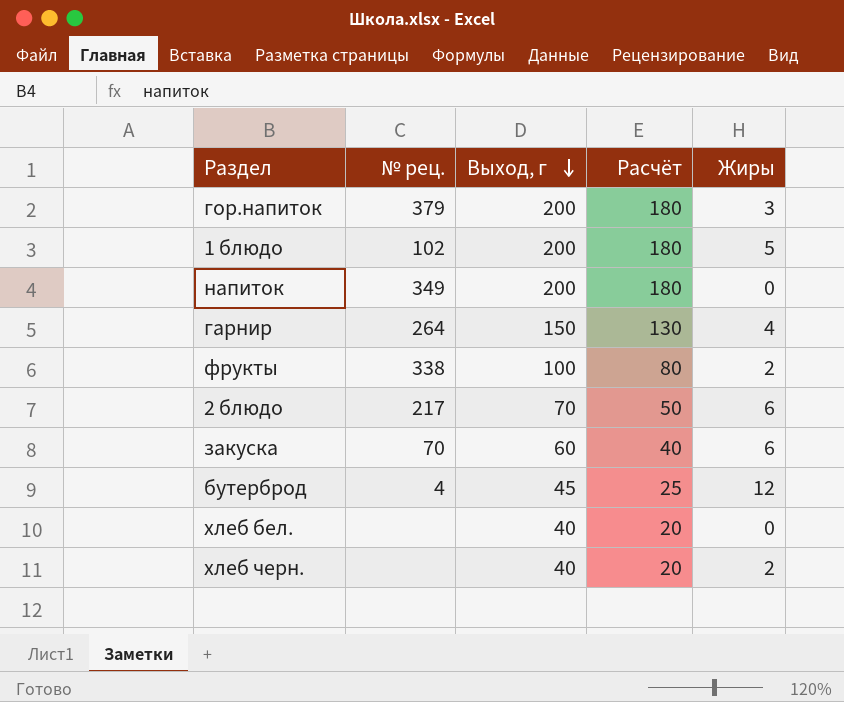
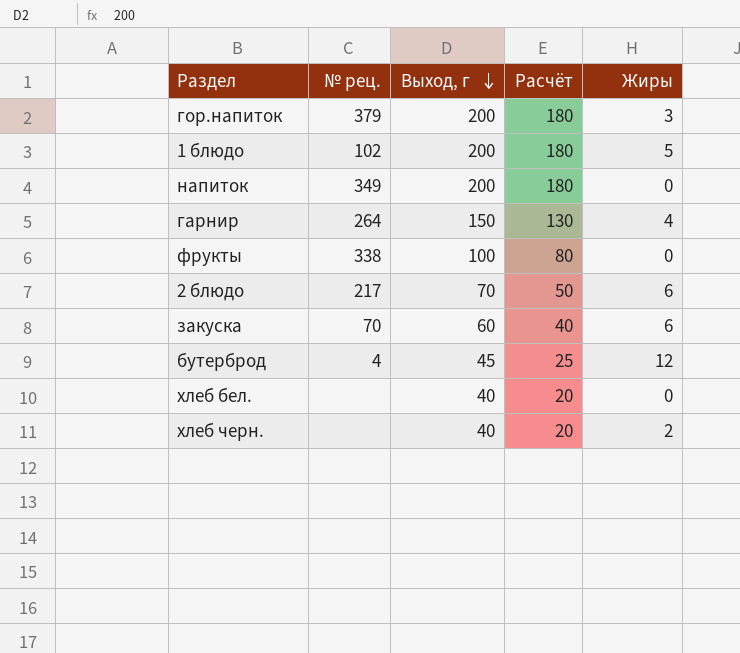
фрукты | Жиры: 2 -> 0

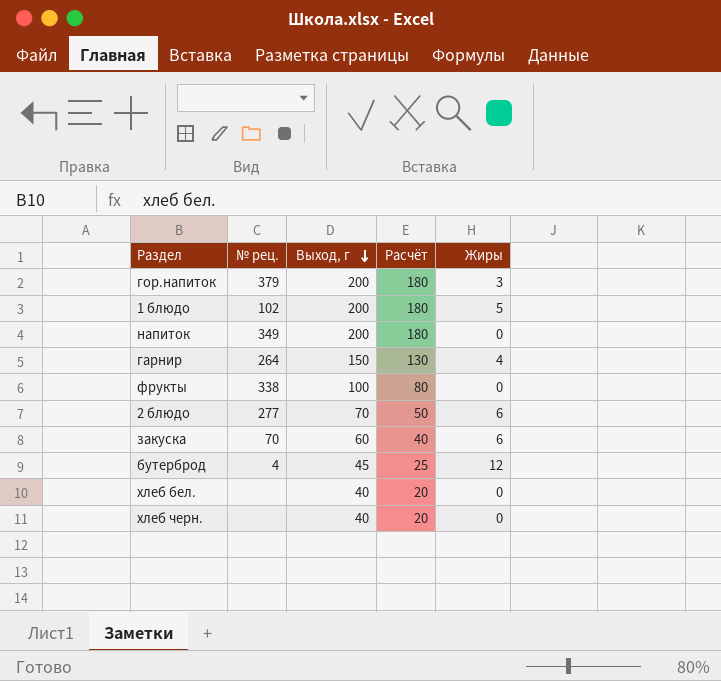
2 блюдо | № рец.: 217 -> 277
хлеб черн. | Жиры: 2 -> 0

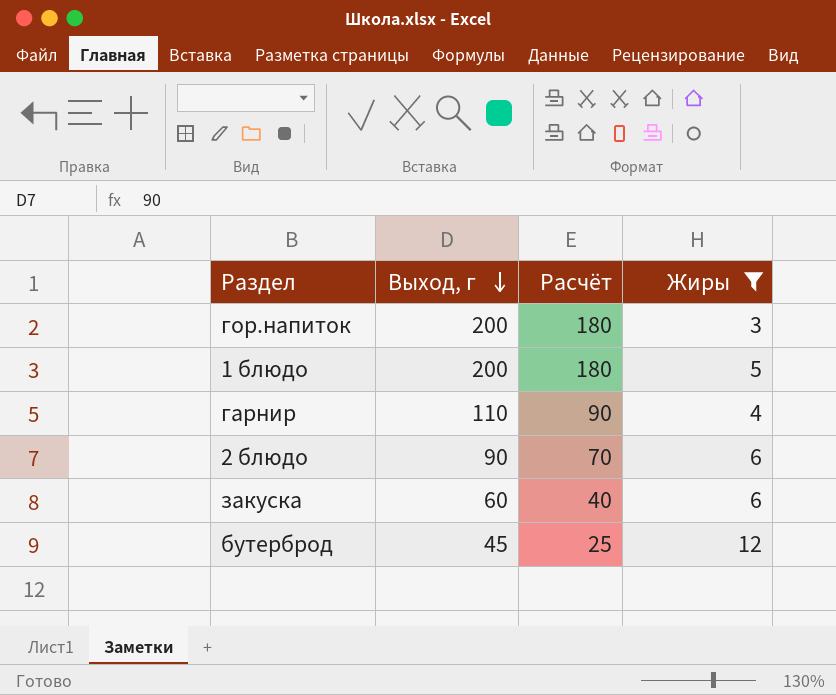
filter: none -> Жиры != 0
column № рец. | position: 2 -> none
гарнир | Выход, г: 150 -> 110
гарнир | Расчёт: 130 -> 90
2 блюдо | Выход, г: 70 -> 90
2 блюдо | Расчёт: 50 -> 70

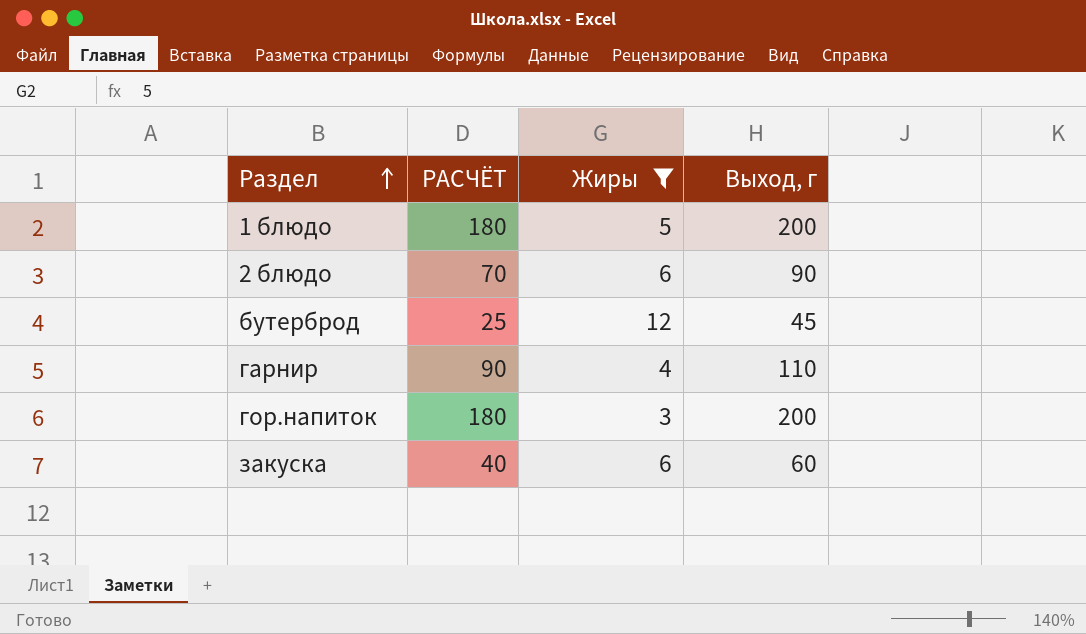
row order: Выход, г descending -> Раздел ascending
column name: Расчёт -> РАСЧЁТ
column Выход, г | position: 2 -> 4

